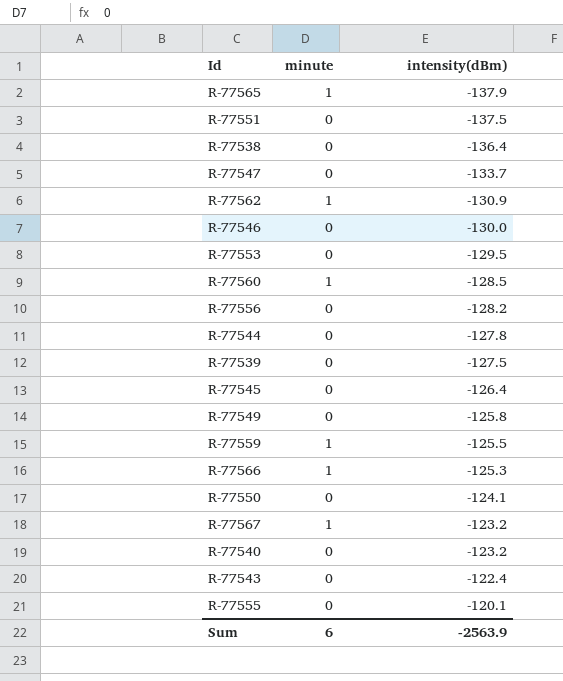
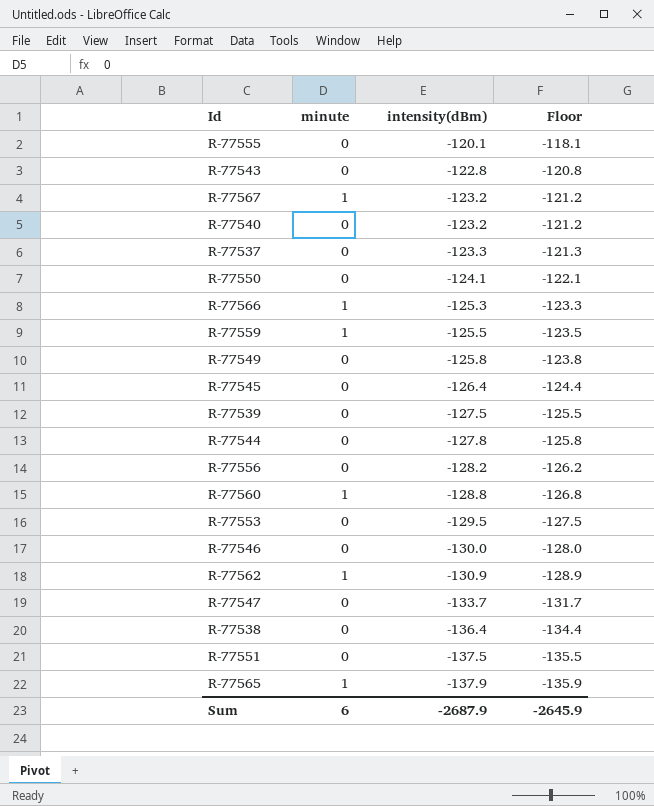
row order: intensity(dBm) ascending -> intensity(dBm) descending
column Floor | formula: none -> [intensity(dBm)] + 2
R-77543 | intensity(dBm): -122.4 -> -122.8
row R-77537: none -> 0 | -123.3 | -121.3
R-77560 | intensity(dBm): -128.5 -> -128.8
Sum | intensity(dBm): -2563.9 -> -2687.9

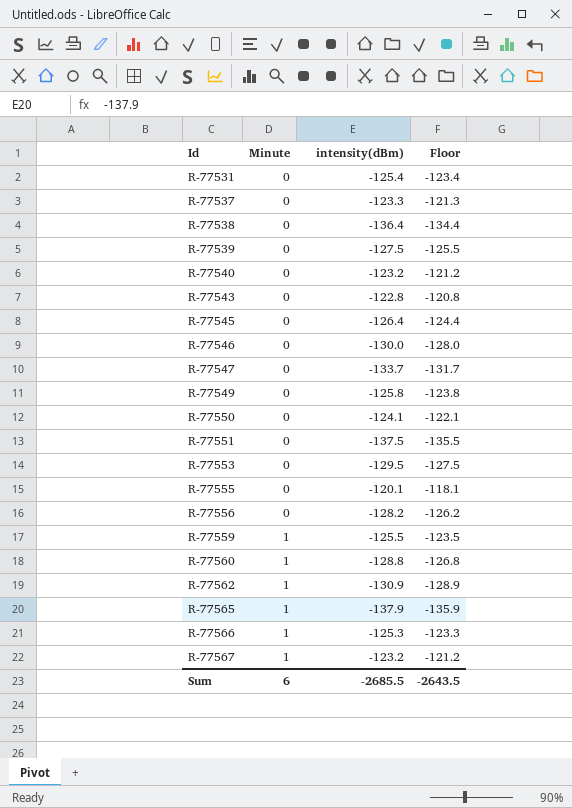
row order: intensity(dBm) descending -> Id ascending
column name: minute -> Minute
row R-77544: 0 | -127.8 | -125.8 -> none
row R-77531: none -> 0 | -125.4 | -123.4
Sum | intensity(dBm): -2687.9 -> -2685.5
Sum | Floor: -2645.9 -> -2643.5

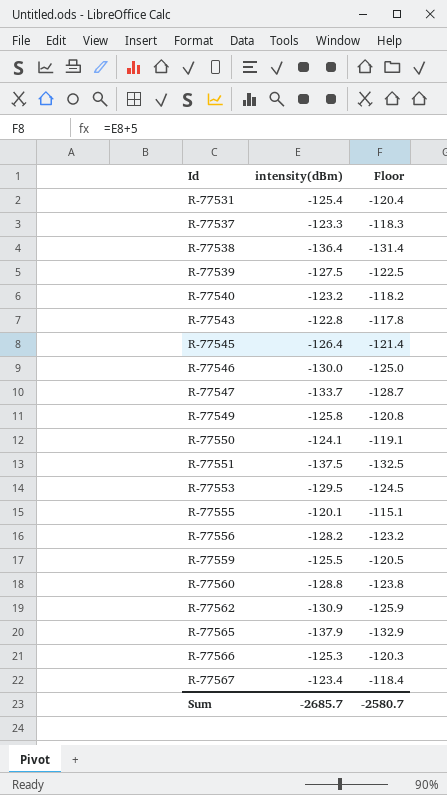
column Minute | position: 2 -> none
column Floor | formula: [intensity(dBm)] + 2 -> [intensity(dBm)] + 5
R-77567 | intensity(dBm): -123.2 -> -123.4
Sum | intensity(dBm): -2685.5 -> -2685.7
Sum | Floor: -2643.5 -> -2580.7

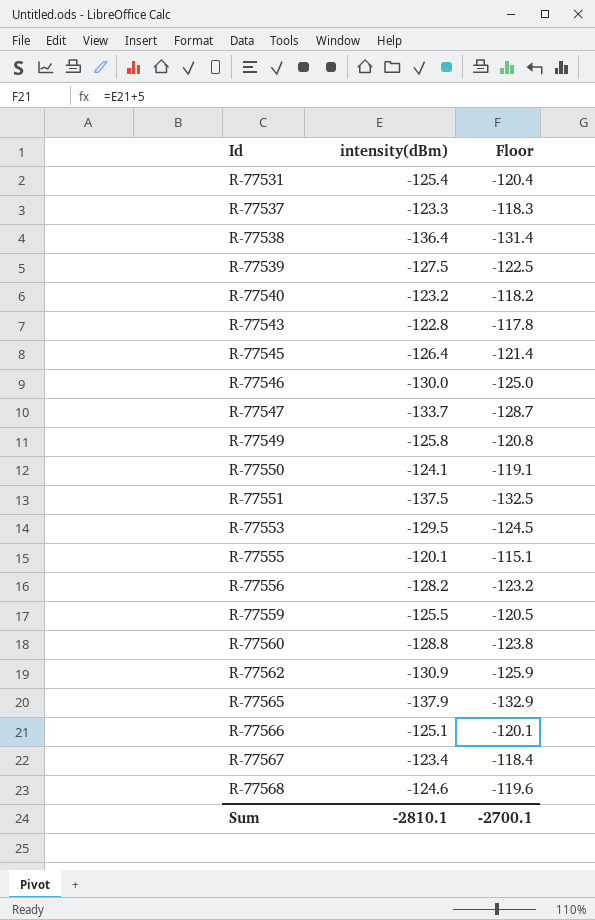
R-77566 | intensity(dBm): -125.3 -> -125.1
R-77566 | Floor: -120.3 -> -120.1
row R-77568: none -> -124.6 | -119.6
Sum | intensity(dBm): -2685.7 -> -2810.1
Sum | Floor: -2580.7 -> -2700.1

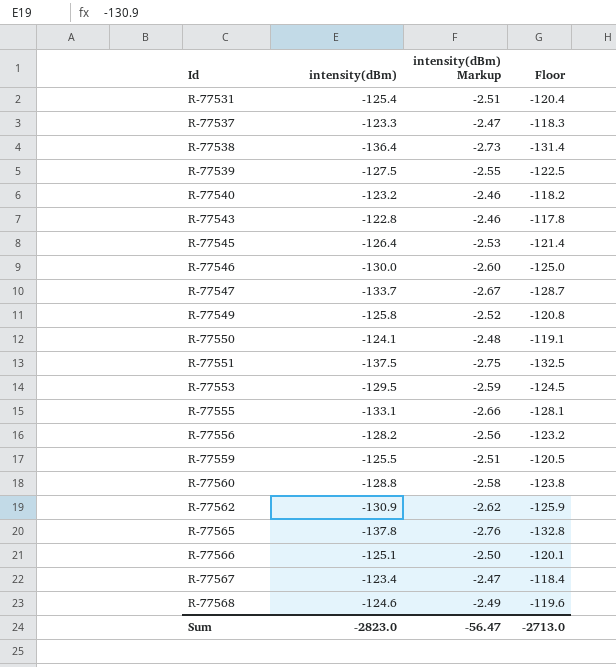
column intensity(dBm) Markup | formula: none -> [intensity(dBm)] * 0.02
R-77555 | intensity(dBm): -120.1 -> -133.1
R-77555 | Floor: -115.1 -> -128.1
R-77565 | intensity(dBm): -137.9 -> -137.8
R-77565 | Floor: -132.9 -> -132.8
Sum | intensity(dBm): -2810.1 -> -2823.0
Sum | Floor: -2700.1 -> -2713.0

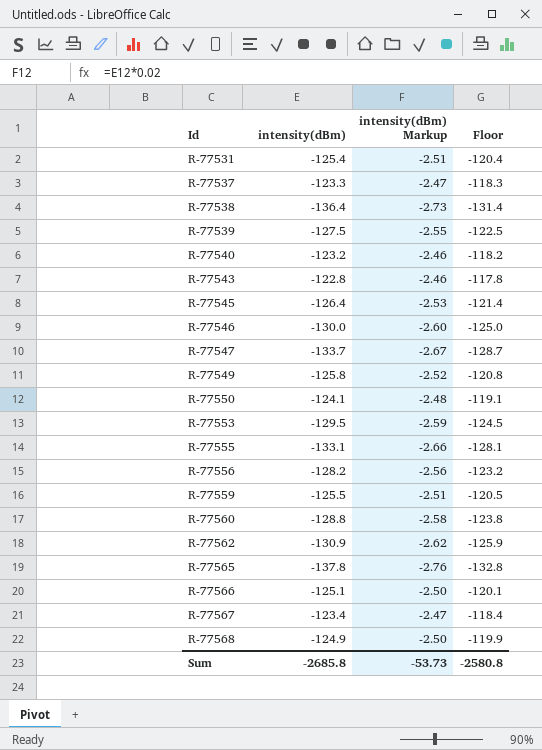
row R-77551: -137.5 | -2.75 | -132.5 -> none
R-77568 | intensity(dBm): -124.6 -> -124.9
R-77568 | intensity(dBm) Markup: -2.49 -> -2.50
R-77568 | Floor: -119.6 -> -119.9
Sum | intensity(dBm): -2823.0 -> -2685.8
Sum | intensity(dBm) Markup: -56.47 -> -53.73
Sum | Floor: -2713.0 -> -2580.8

